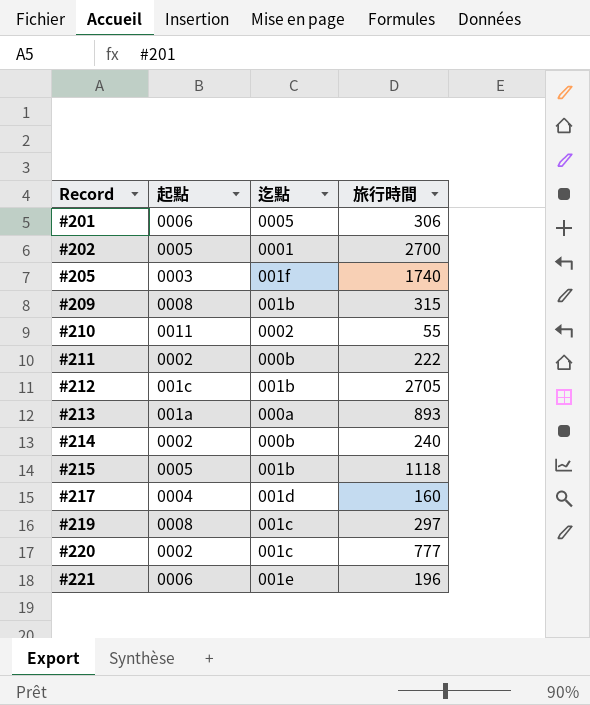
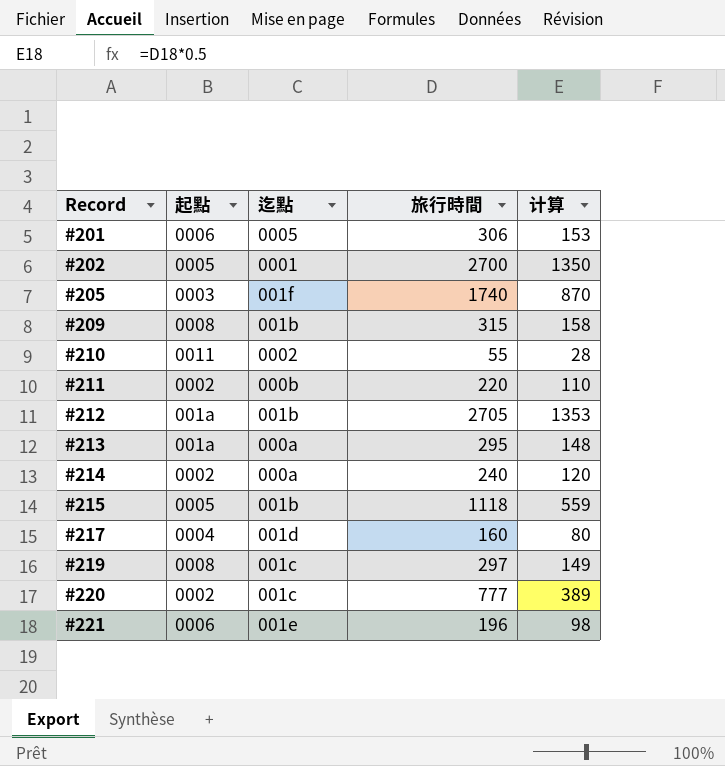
column 计算 | formula: none -> [旅行時間] * 0.5
#211 | 旅行時間: 222 -> 220
#212 | 起點: 001c -> 001a
#213 | 旅行時間: 893 -> 295
#214 | 迄點: 000b -> 000a

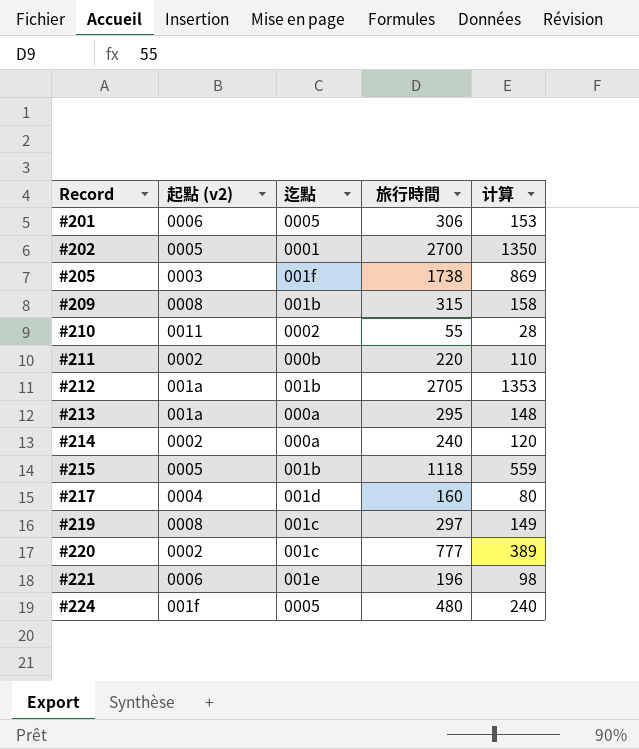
column name: 起點 -> 起點 (v2)
#205 | 旅行時間: 1740 -> 1738
#205 | 计算: 870 -> 869
row #224: none -> 001f | 0005 | 480 | 240

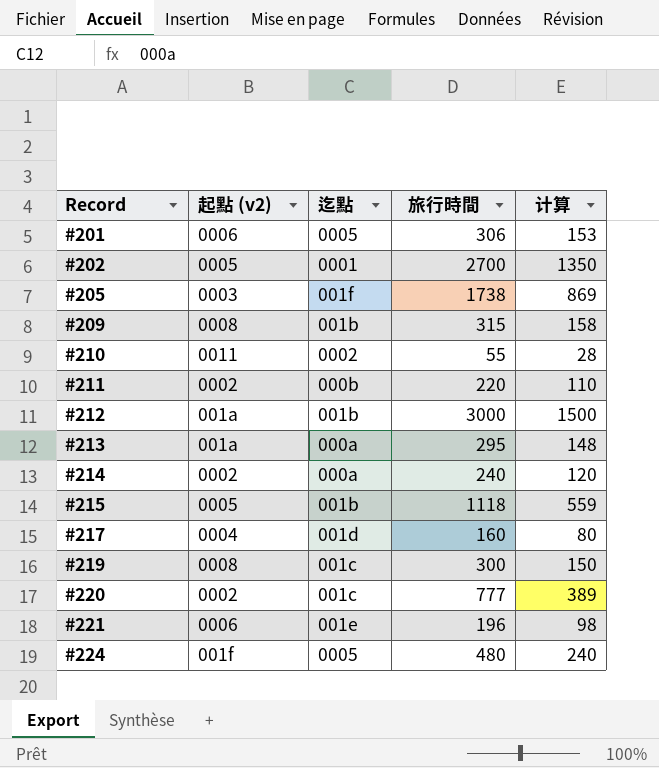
#212 | 旅行時間: 2705 -> 3000
#212 | 计算: 1353 -> 1500
#219 | 旅行時間: 297 -> 300
#219 | 计算: 149 -> 150

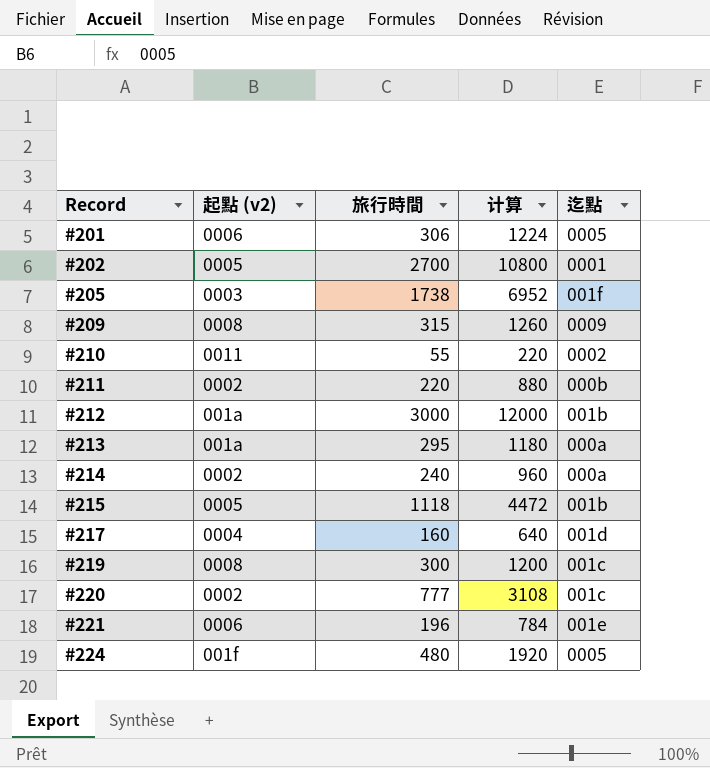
column 计算 | formula: [旅行時間] * 0.5 -> [旅行時間] * 4
column 迄點 | position: 3 -> 5
#209 | 迄點: 001b -> 0009

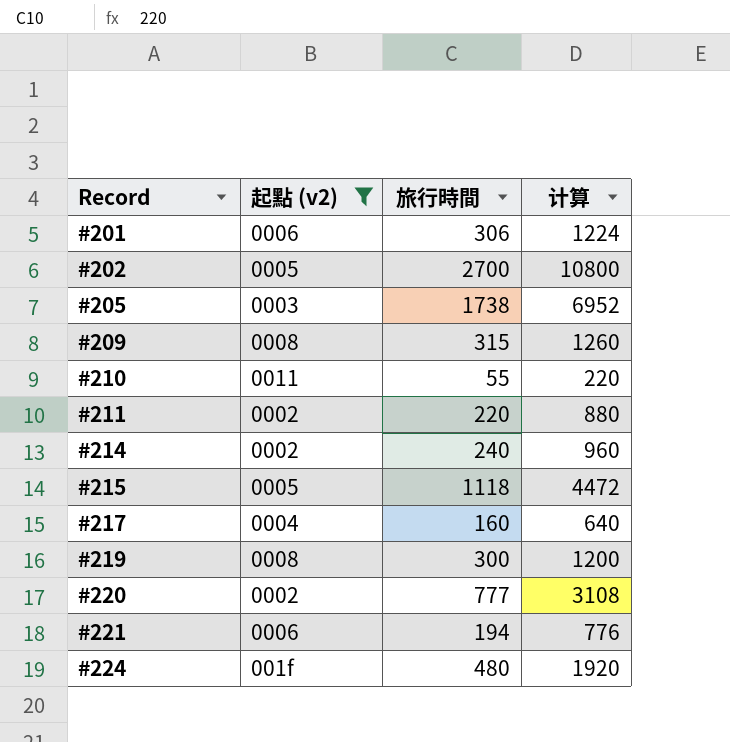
filter: none -> 起點 (v2) != 001a
column 迄點 | position: 5 -> none
#221 | 旅行時間: 196 -> 194
#221 | 计算: 784 -> 776

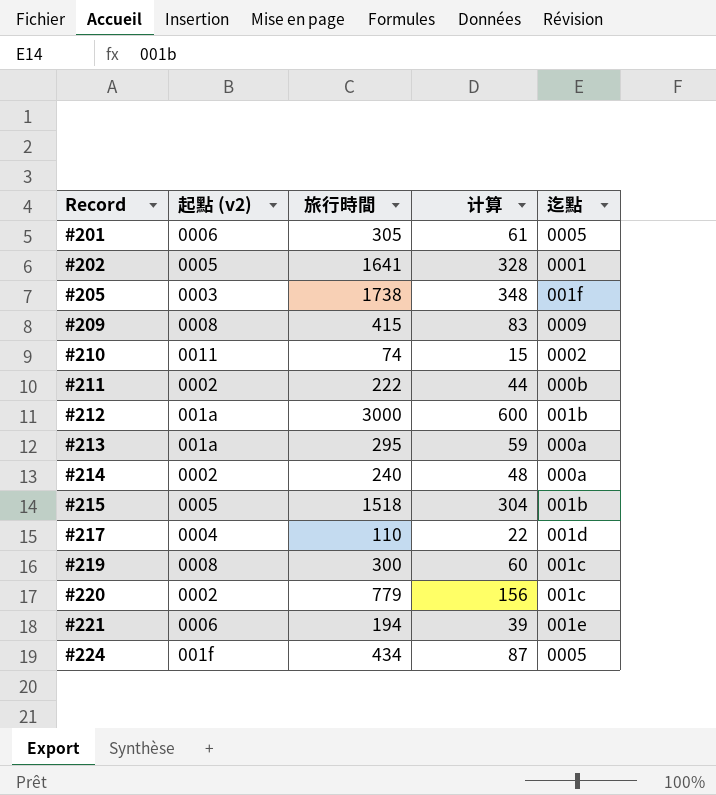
filter: 起點 (v2) != 001a -> none
column 计算 | formula: [旅行時間] * 4 -> [旅行時間] * 0.2
column 迄點 | position: none -> 5
#201 | 旅行時間: 306 -> 305
#202 | 旅行時間: 2700 -> 1641
#209 | 旅行時間: 315 -> 415
#210 | 旅行時間: 55 -> 74
#211 | 旅行時間: 220 -> 222
#215 | 旅行時間: 1118 -> 1518
#217 | 旅行時間: 160 -> 110
#220 | 旅行時間: 777 -> 779
#224 | 旅行時間: 480 -> 434

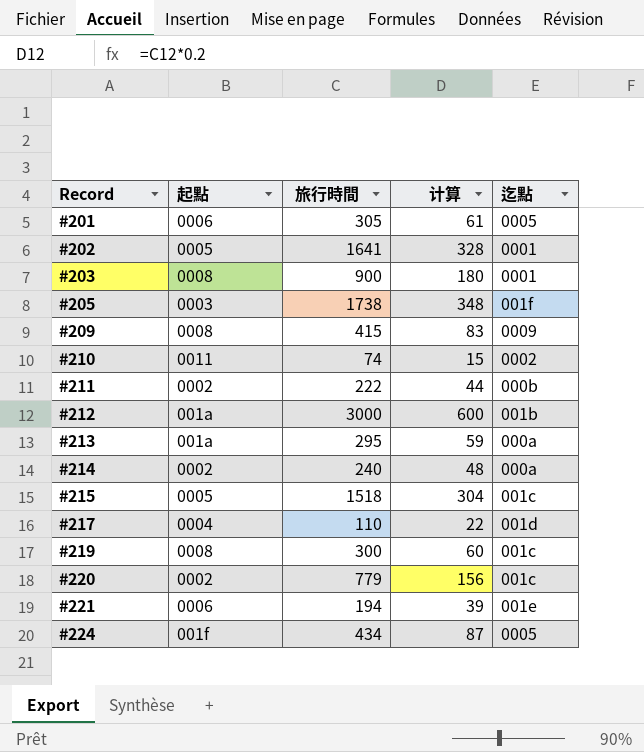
column name: 起點 (v2) -> 起點
row #203: none -> 0008 | 900 | 180 | 0001
#215 | 迄點: 001b -> 001c

